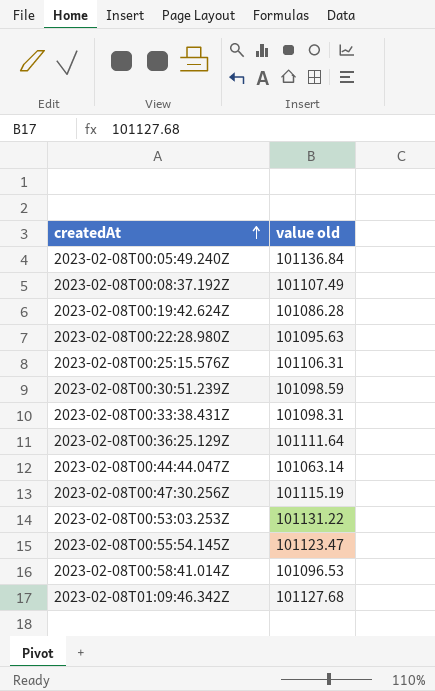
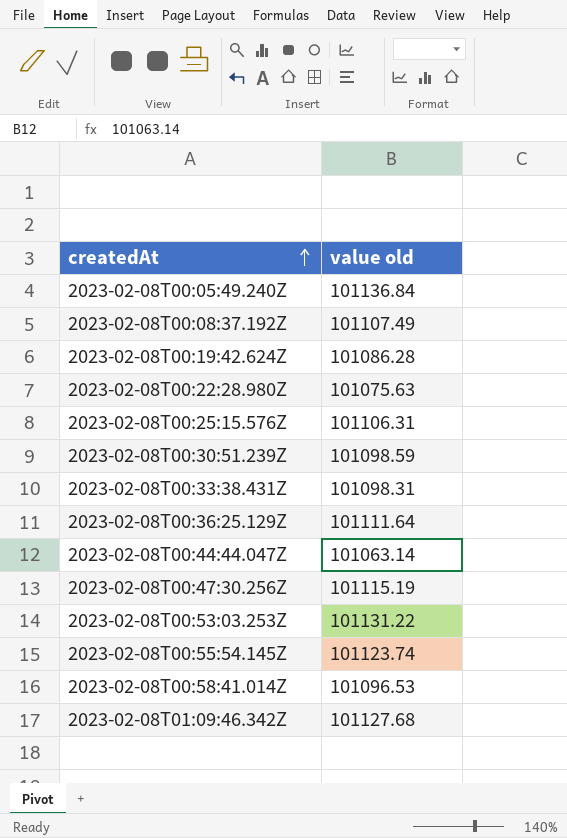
2023-02-08T00:22:28.980Z | value old: 101095.63 -> 101075.63
2023-02-08T00:55:54.145Z | value old: 101123.47 -> 101123.74

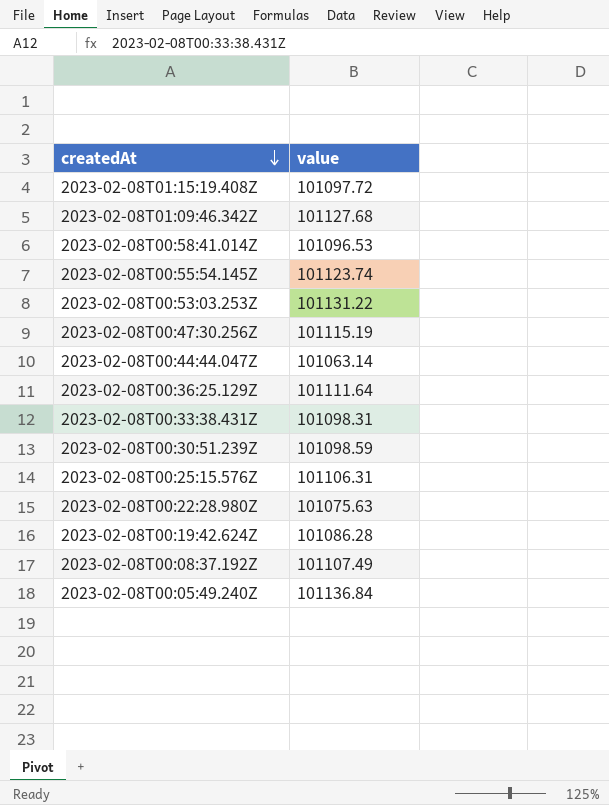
row order: createdAt ascending -> createdAt descending
column name: value old -> value
row 2023-02-08T01:15:19.408Z: none -> 101097.72

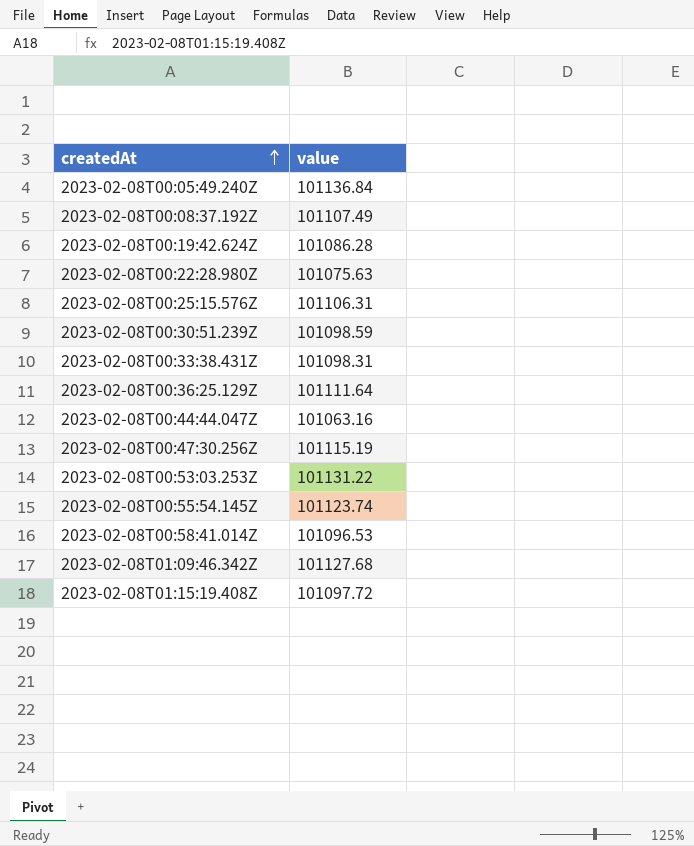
row order: createdAt descending -> createdAt ascending
2023-02-08T00:44:44.047Z | value: 101063.14 -> 101063.16

